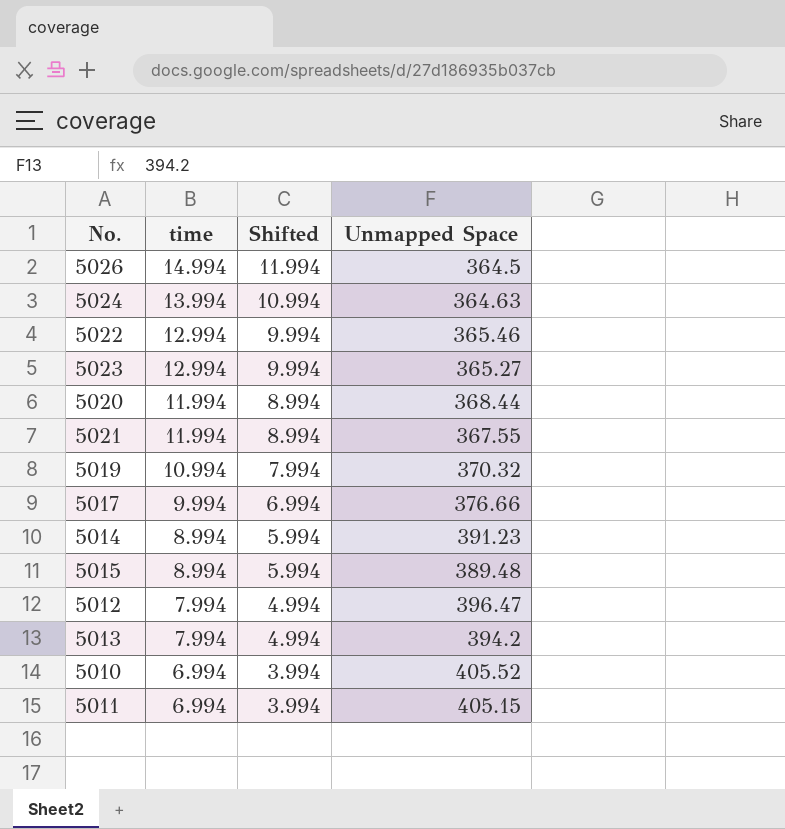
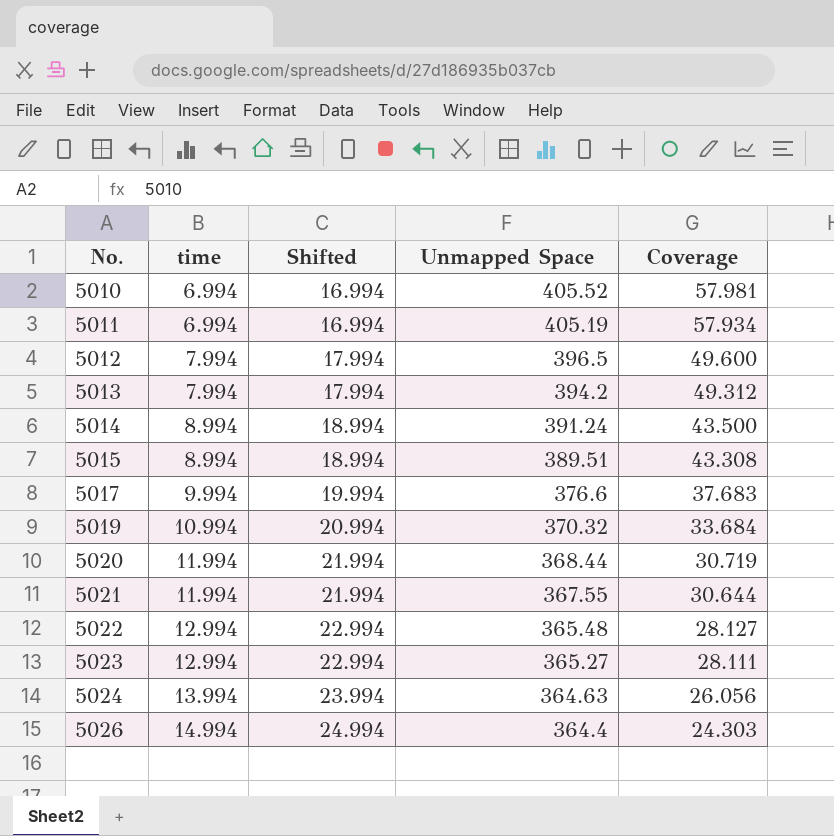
row order: time descending -> No. ascending
column Shifted | formula: [time] - 3 -> [time] + 10
column Coverage | formula: none -> [Unmapped Space] / [time]
5011 | Unmapped Space: 405.15 -> 405.19
5012 | Unmapped Space: 396.47 -> 396.5
5014 | Unmapped Space: 391.23 -> 391.24
5015 | Unmapped Space: 389.48 -> 389.51
5017 | Unmapped Space: 376.66 -> 376.6
5022 | Unmapped Space: 365.46 -> 365.48
5026 | Unmapped Space: 364.5 -> 364.4

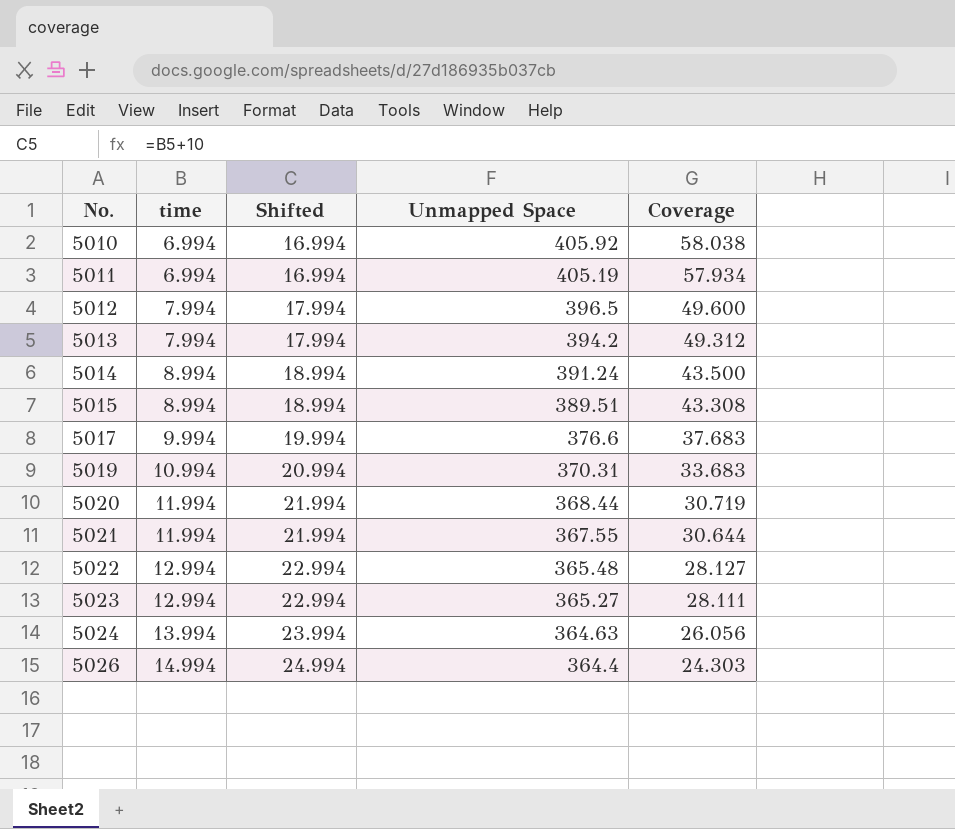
5010 | Unmapped Space: 405.52 -> 405.92
5010 | Coverage: 57.981 -> 58.038
5019 | Unmapped Space: 370.32 -> 370.31
5019 | Coverage: 33.684 -> 33.683

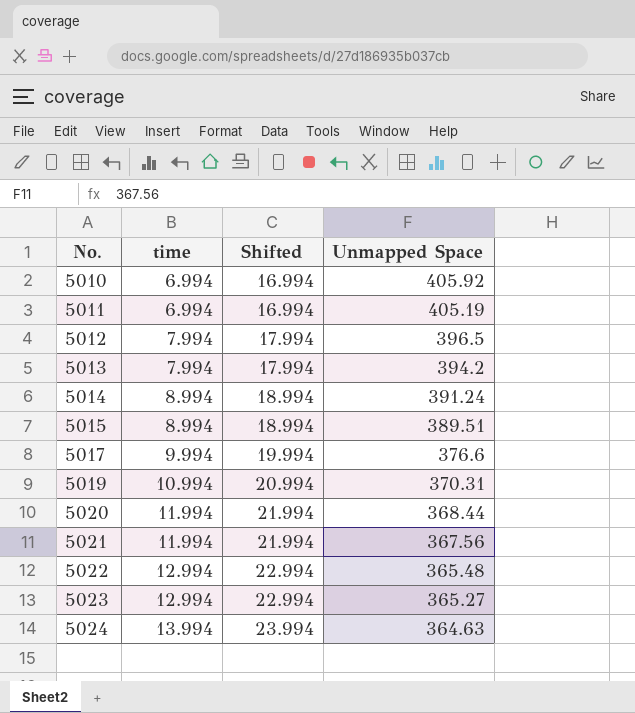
column Coverage | formula: [Unmapped Space] / [time] -> none
row 5026: 14.994 | 24.994 | 364.4 | 24.303 -> none
5021 | Unmapped Space: 367.55 -> 367.56

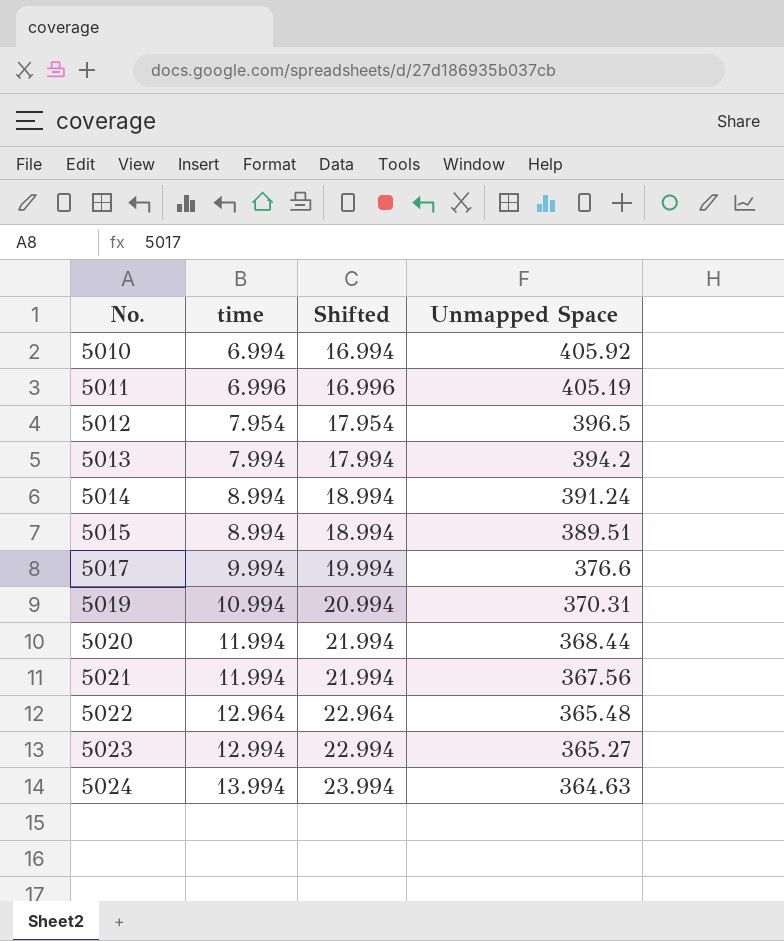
5011 | time: 6.994 -> 6.996
5011 | Shifted: 16.994 -> 16.996
5012 | time: 7.994 -> 7.954
5012 | Shifted: 17.994 -> 17.954
5022 | time: 12.994 -> 12.964
5022 | Shifted: 22.994 -> 22.964

